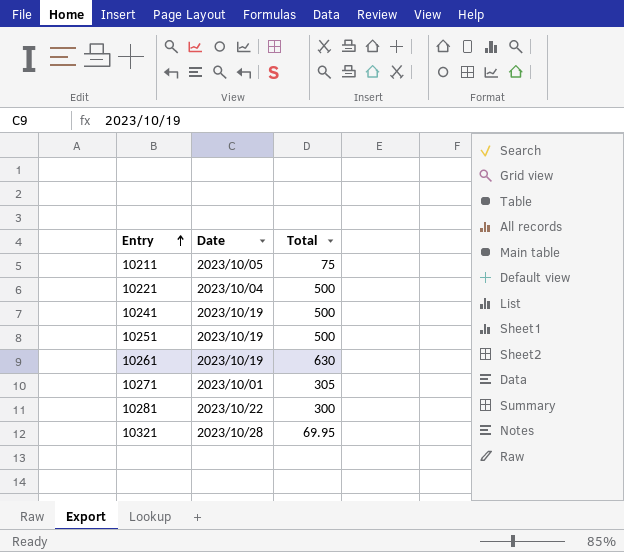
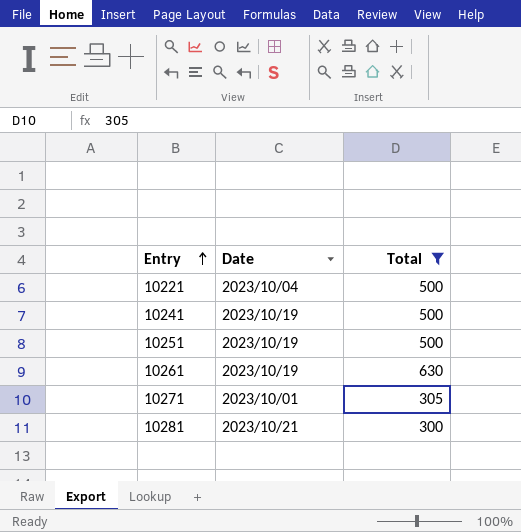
filter: none -> Total >= 300
10281 | Date: 2023/10/22 -> 2023/10/21

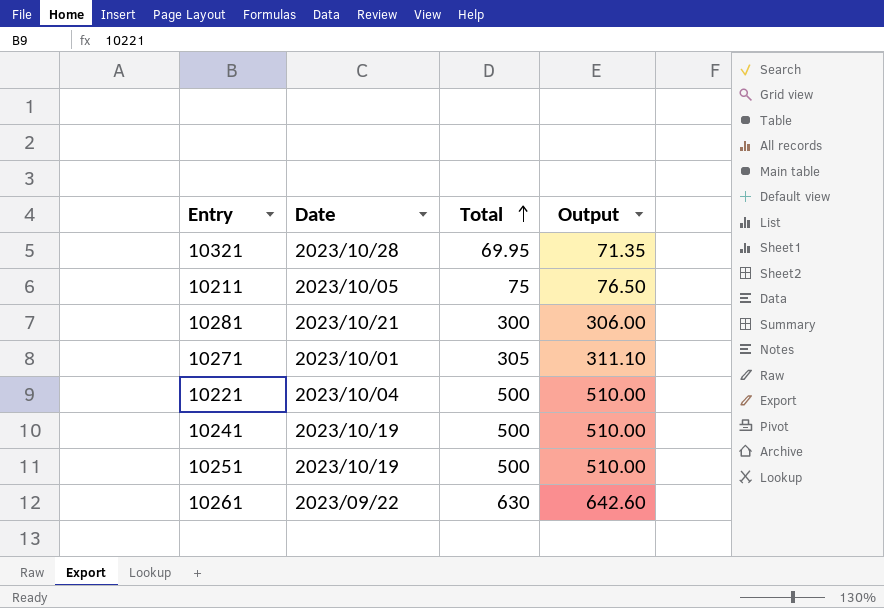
filter: Total >= 300 -> none
row order: Entry ascending -> Total ascending
column Output | formula: none -> [Total] * 1.02
10261 | Date: 2023/10/19 -> 2023/09/22

